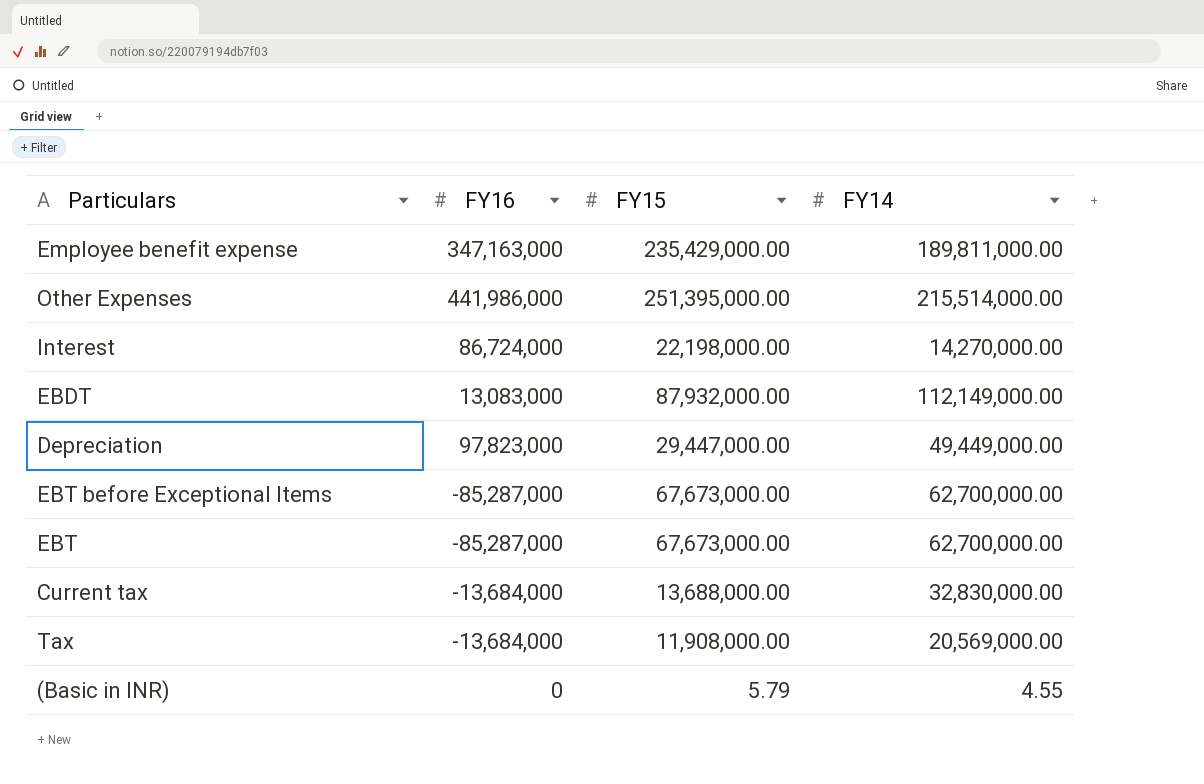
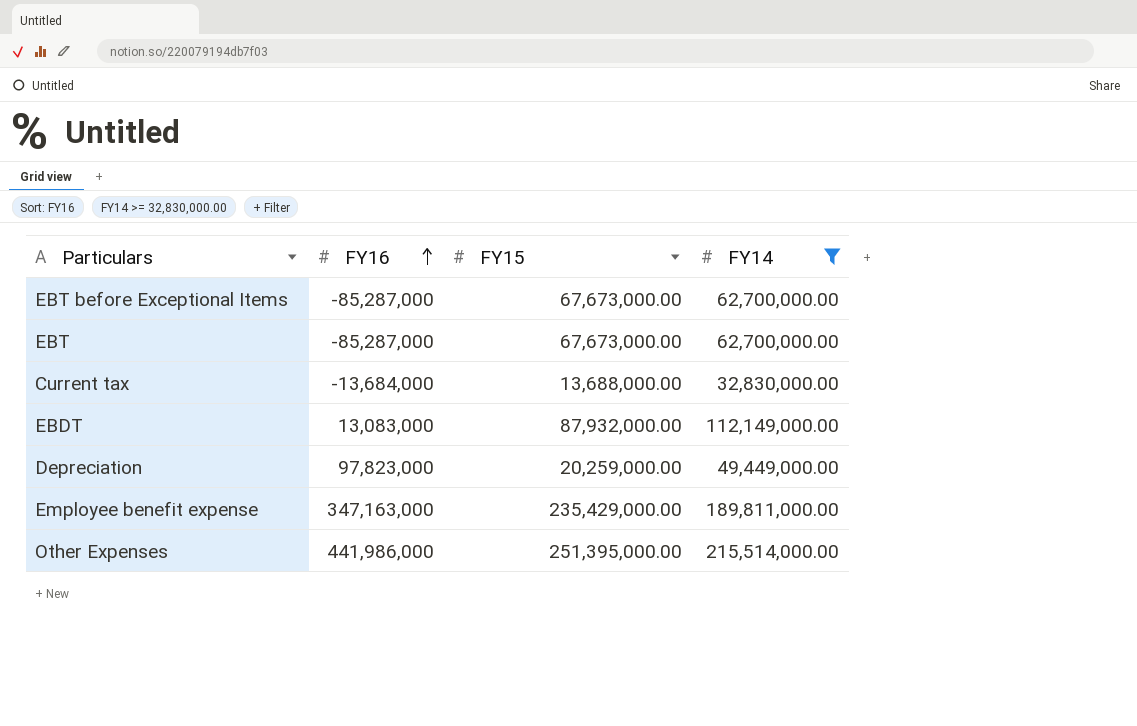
filter: none -> FY14 >= 32,830,000.00
row order: none -> FY16 ascending
Depreciation | FY15: 29,447,000.00 -> 20,259,000.00

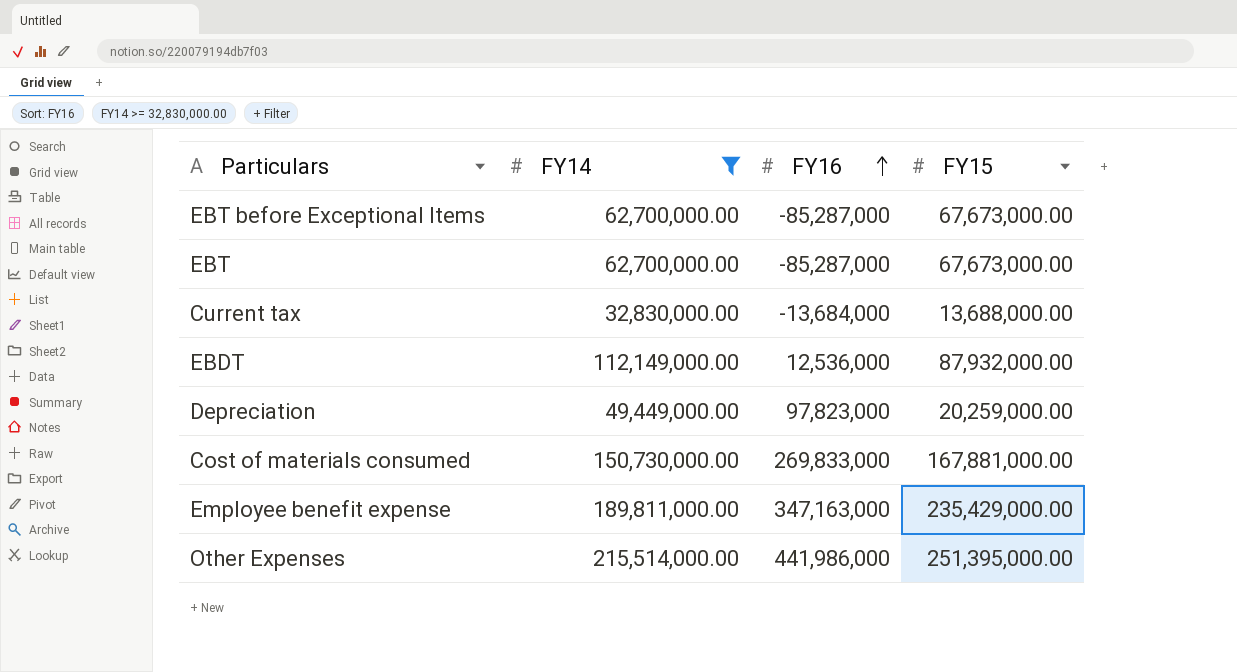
column FY14 | position: 4 -> 2
EBDT | FY16: 13,083,000 -> 12,536,000
row Cost of materials consumed: none -> 150,730,000.00 | 269,833,000 | 167,881,000.00

